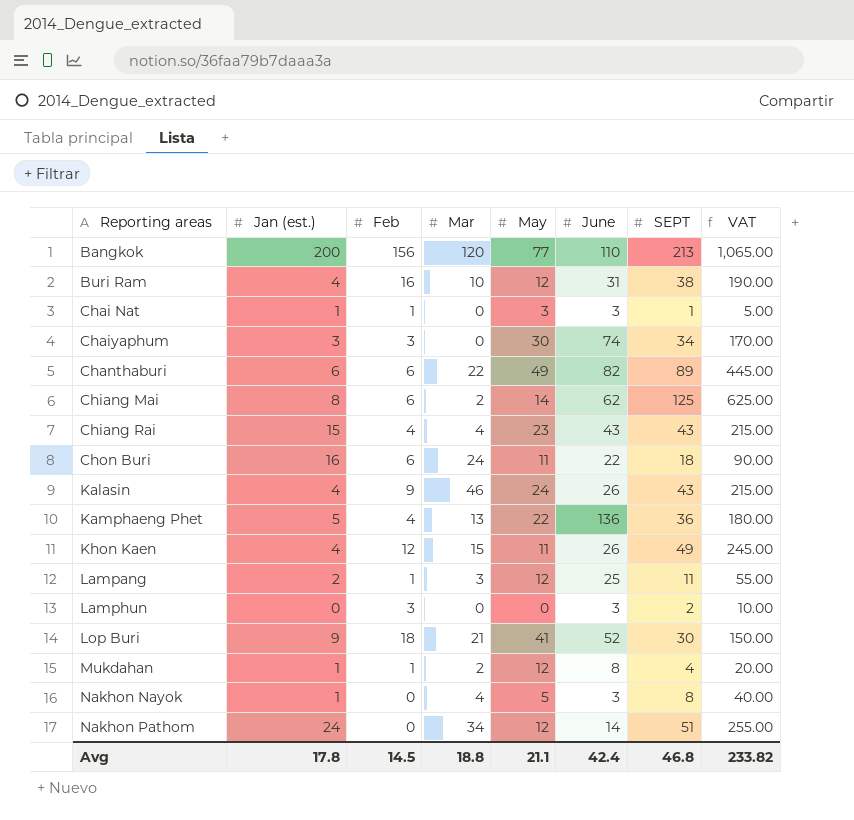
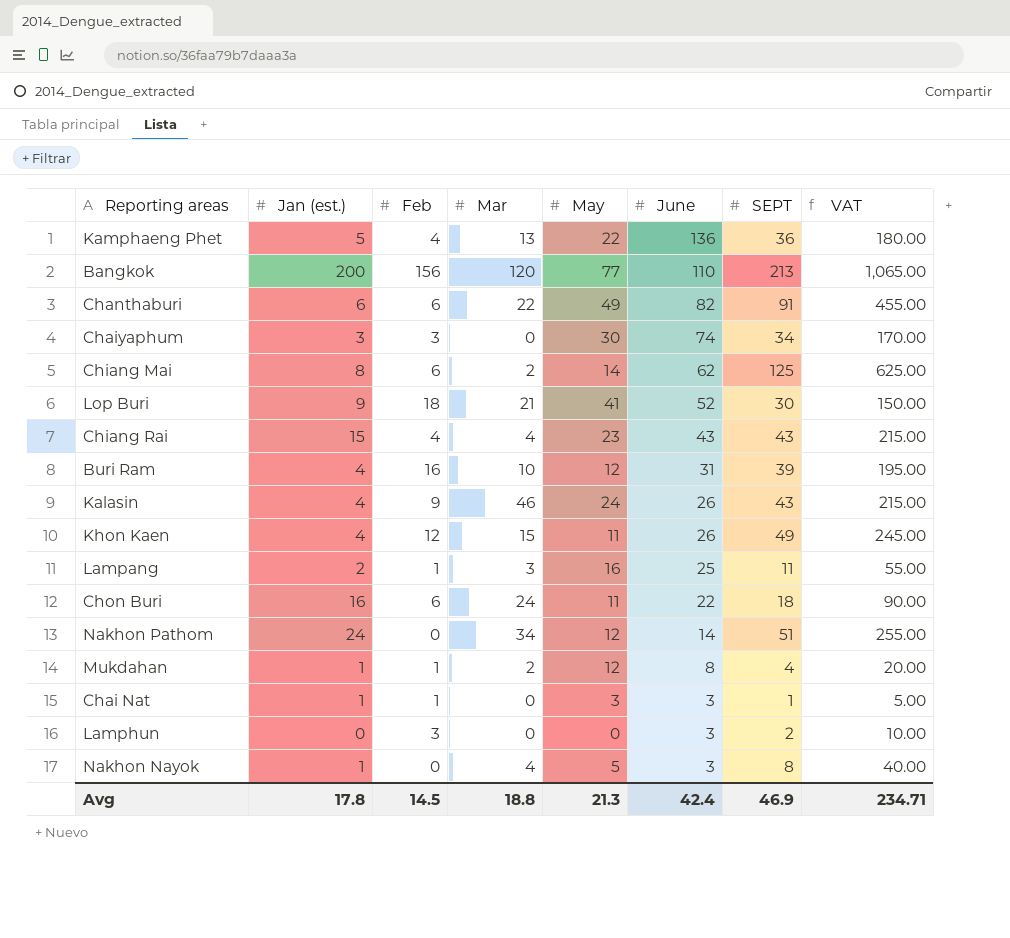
row order: Reporting areas ascending -> June descending
Chanthaburi | SEPT: 89 -> 91
Chanthaburi | VAT: 445.00 -> 455.00
Buri Ram | SEPT: 38 -> 39
Buri Ram | VAT: 190.00 -> 195.00
Lampang | May: 12 -> 16
Avg | May: 21.1 -> 21.3
Avg | SEPT: 46.8 -> 46.9
Avg | VAT: 233.82 -> 234.71

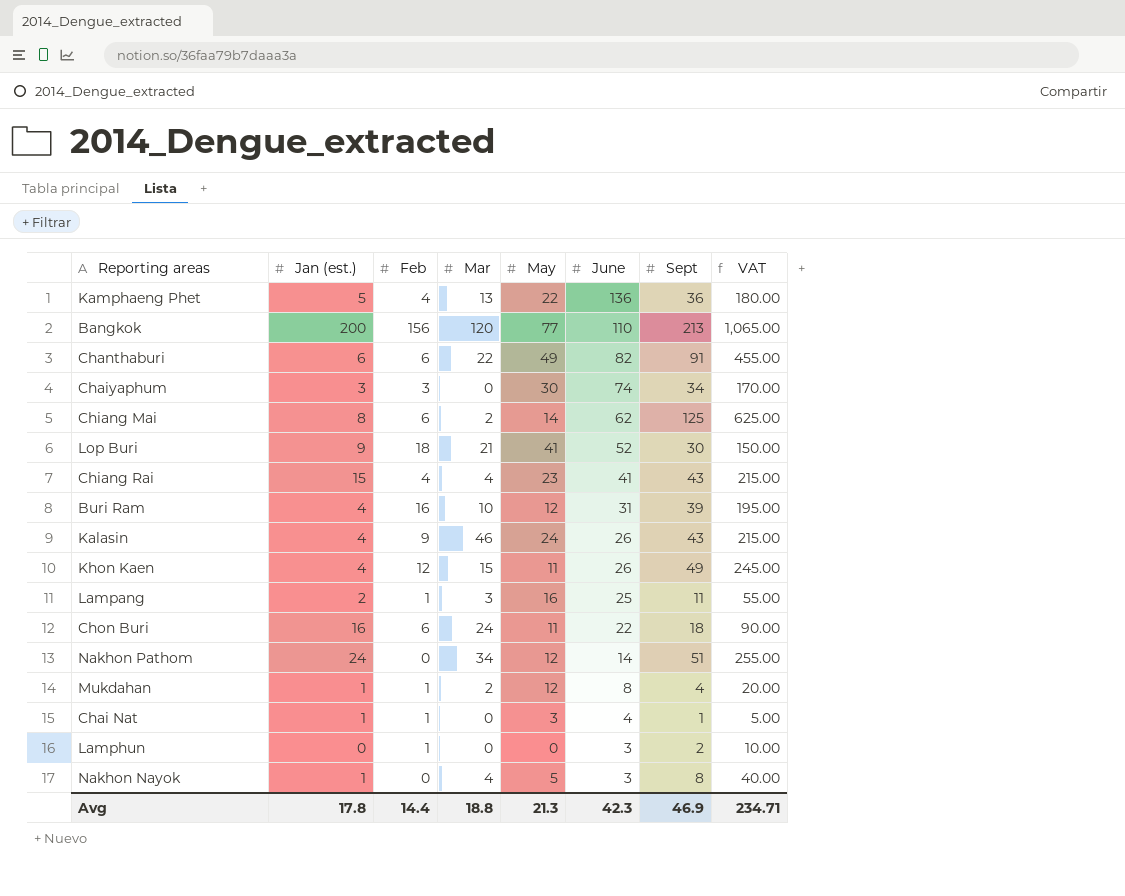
column name: SEPT -> Sept
Chiang Rai | June: 43 -> 41
Chai Nat | June: 3 -> 4
Lamphun | Feb: 3 -> 1
Avg | Feb: 14.5 -> 14.4
Avg | June: 42.4 -> 42.3

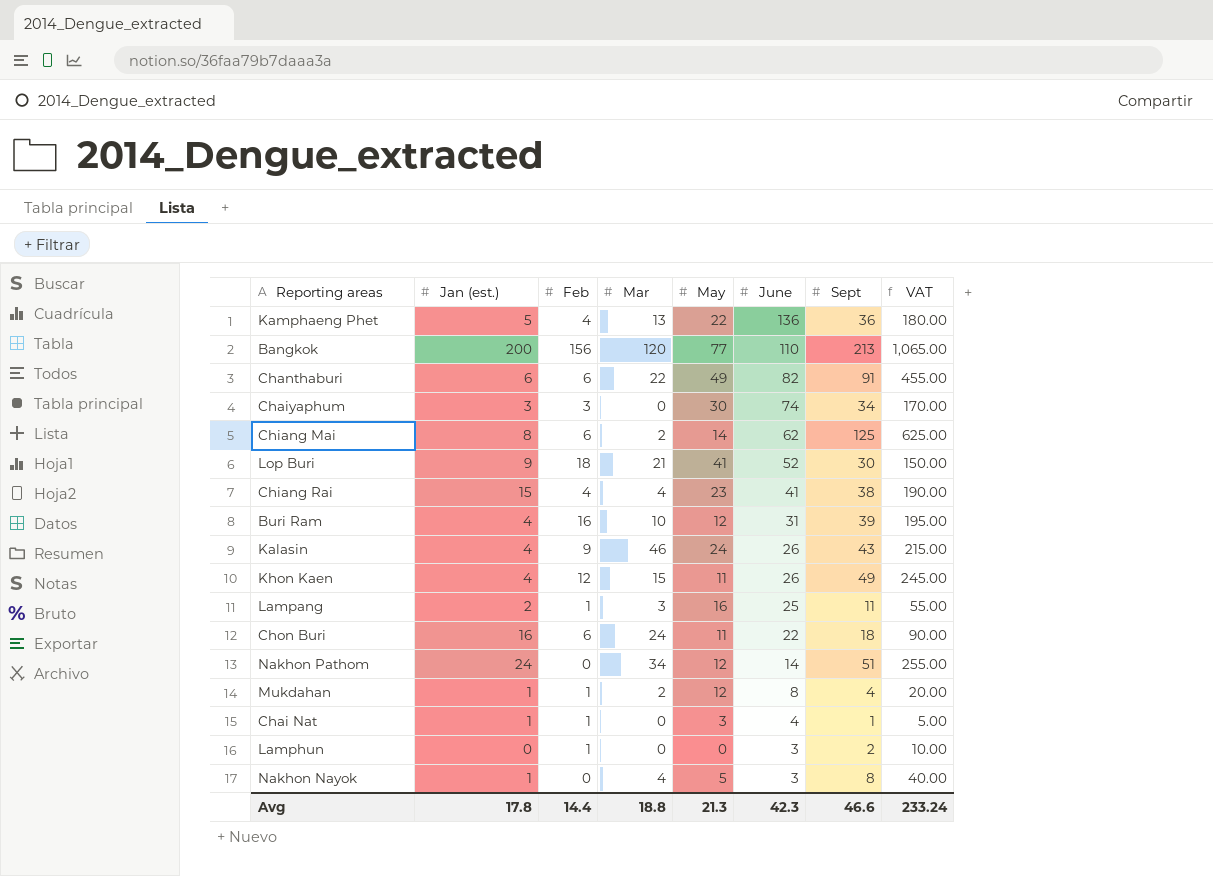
Chiang Rai | Sept: 43 -> 38
Chiang Rai | VAT: 215.00 -> 190.00
Avg | Sept: 46.9 -> 46.6
Avg | VAT: 234.71 -> 233.24

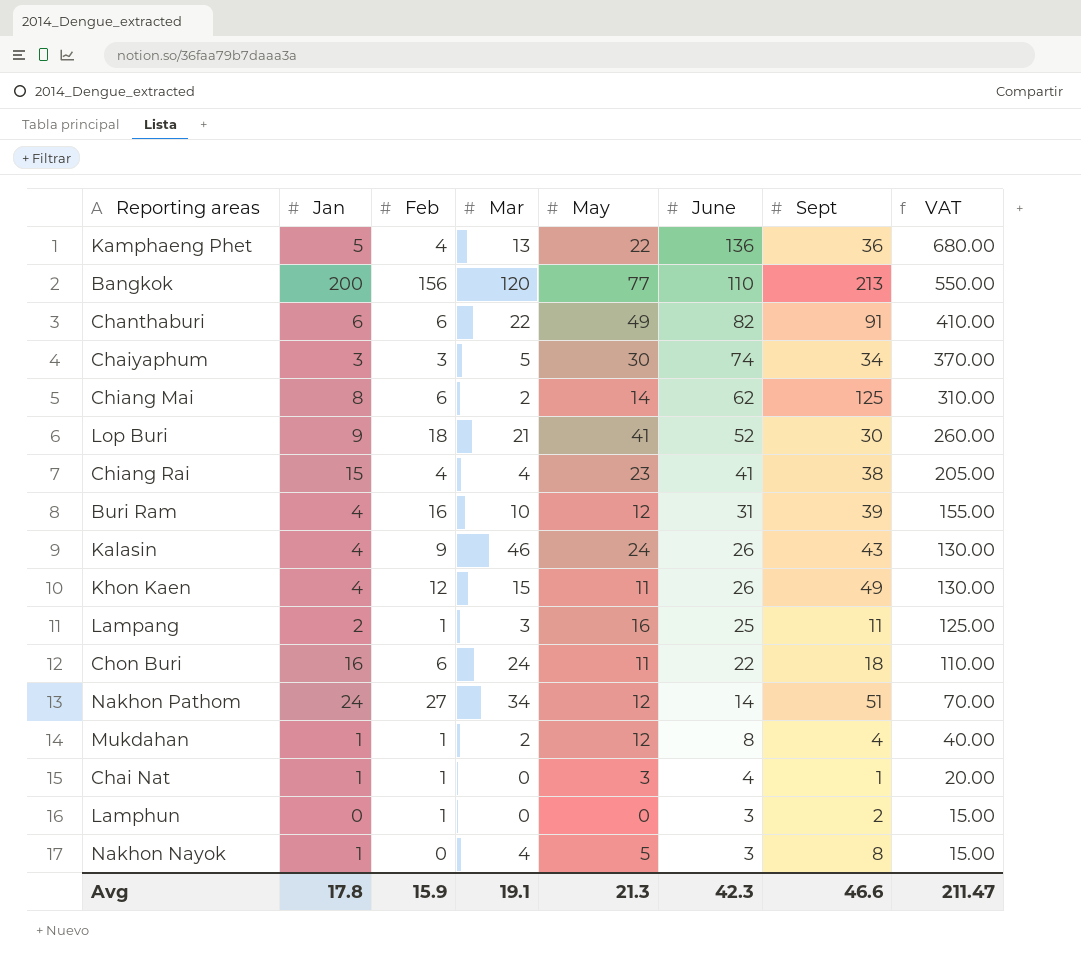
column name: Jan (est.) -> Jan
column VAT | formula: [Sept] * 5 -> [June] * 5
Chaiyaphum | Mar: 0 -> 5
Nakhon Pathom | Feb: 0 -> 27
Avg | Feb: 14.4 -> 15.9
Avg | Mar: 18.8 -> 19.1
Avg | VAT: 233.24 -> 211.47

